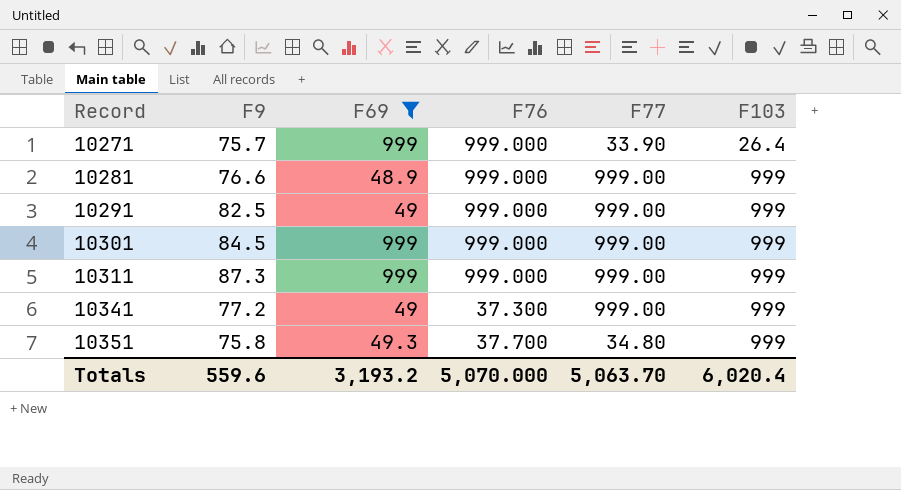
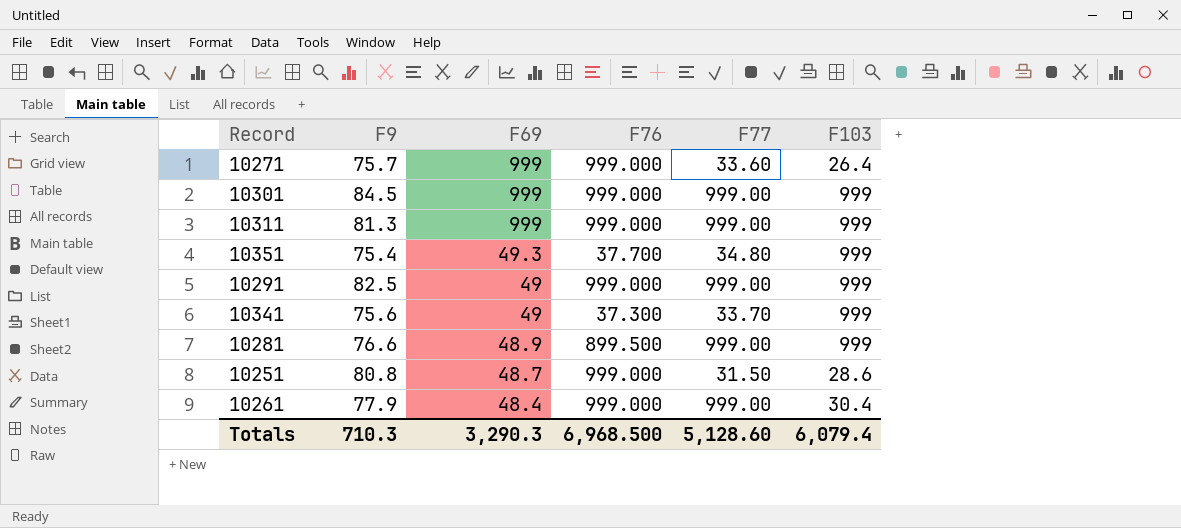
filter: F69 >= 48.9 -> none
row order: Record ascending -> F69 descending
10271 | F77: 33.90 -> 33.60
10311 | F9: 87.3 -> 81.3
10351 | F9: 75.8 -> 75.4
10341 | F9: 77.2 -> 75.6
10341 | F77: 999.00 -> 33.70
10281 | F76: 999.000 -> 899.500
Totals | F9: 559.6 -> 710.3
Totals | F69: 3,193.2 -> 3,290.3
Totals | F76: 5,070.000 -> 6,968.500
Totals | F77: 5,063.70 -> 5,128.60
Totals | F103: 6,020.4 -> 6,079.4

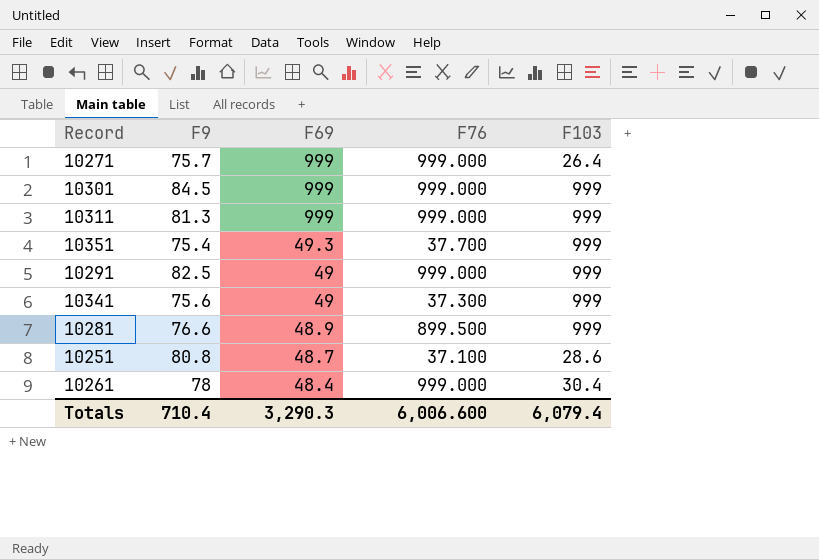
column F77 | position: 5 -> none
10251 | F76: 999.000 -> 37.100
10261 | F9: 77.9 -> 78
Totals | F9: 710.3 -> 710.4
Totals | F76: 6,968.500 -> 6,006.600

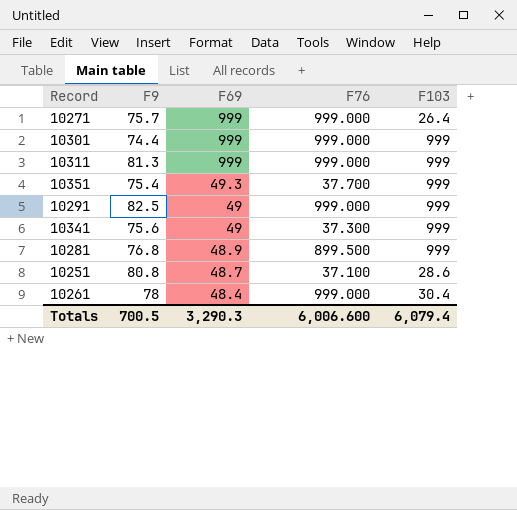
10301 | F9: 84.5 -> 74.4
10281 | F9: 76.6 -> 76.8
Totals | F9: 710.4 -> 700.5

